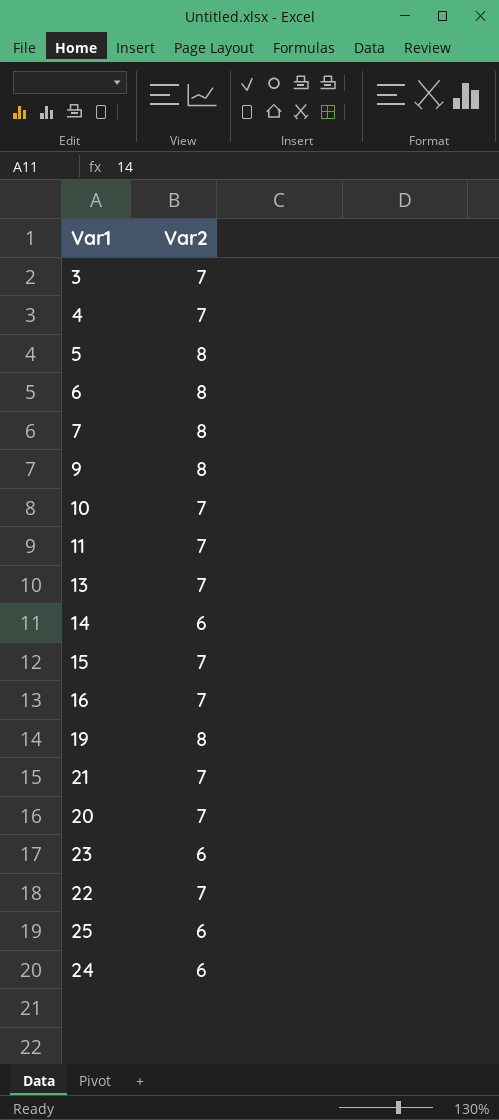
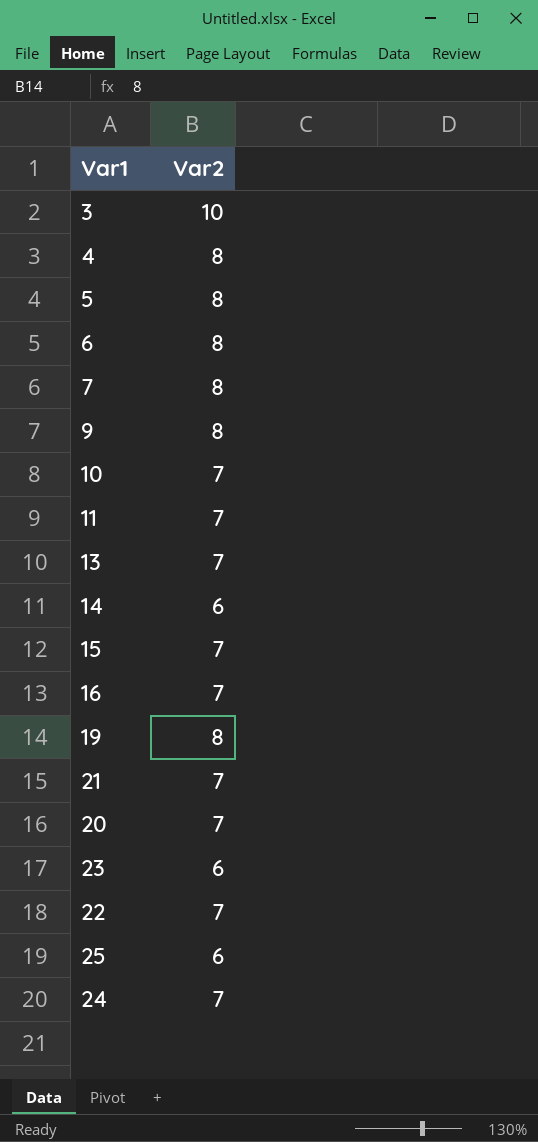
3 | Var2: 7 -> 10
4 | Var2: 7 -> 8
24 | Var2: 6 -> 7

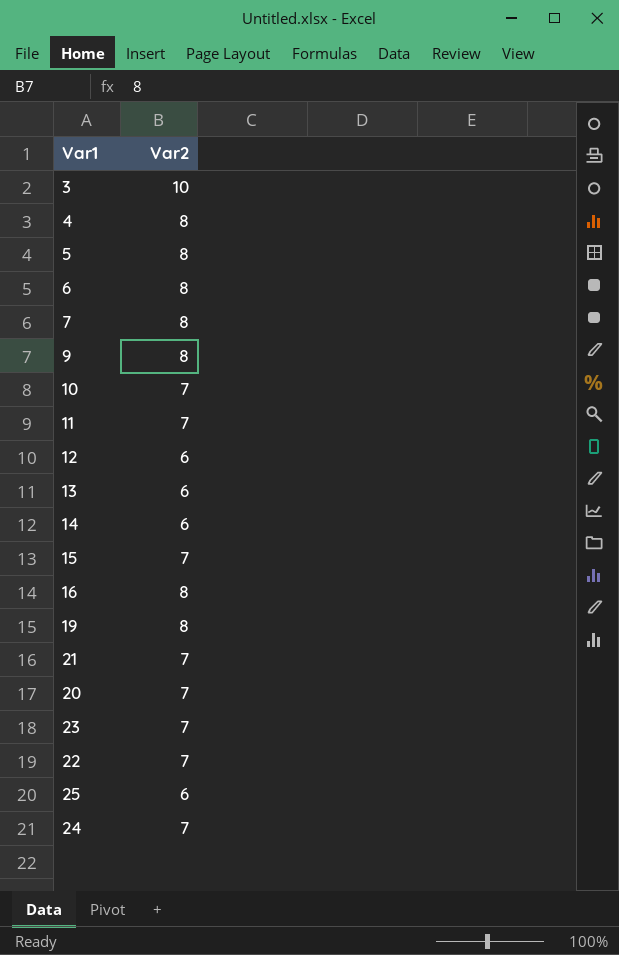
row 12: none -> 6
13 | Var2: 7 -> 6
16 | Var2: 7 -> 8
23 | Var2: 6 -> 7

